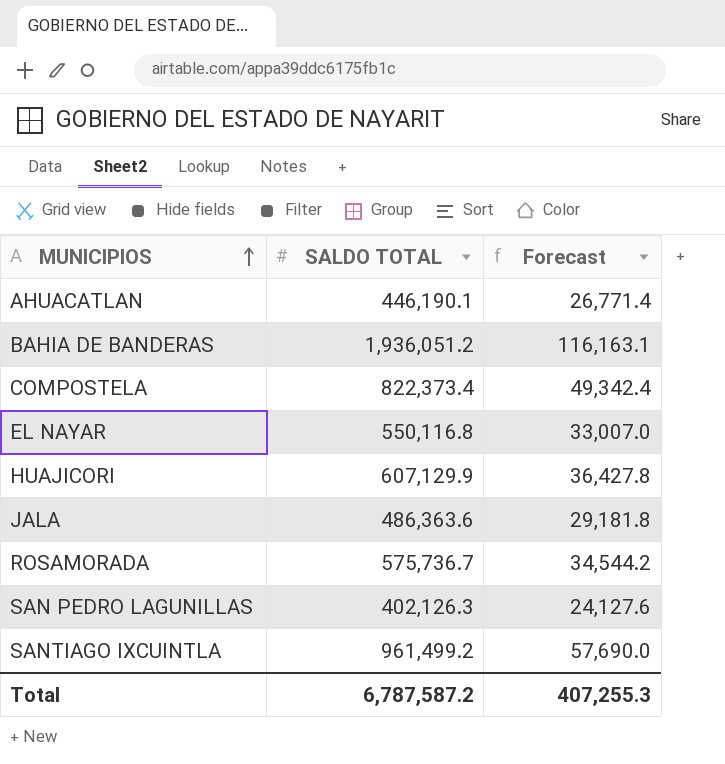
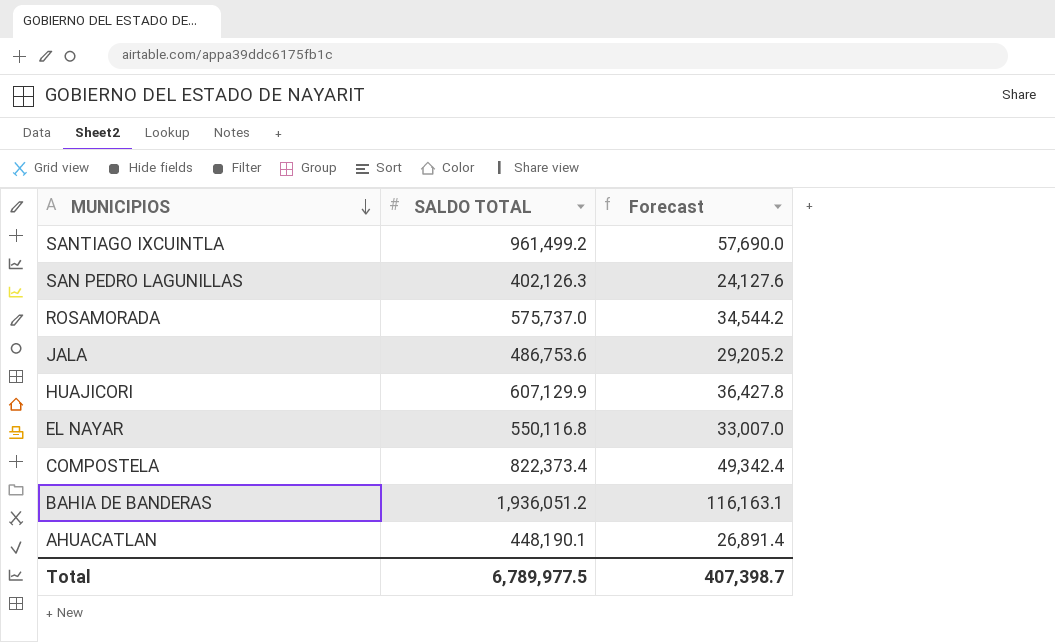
row order: MUNICIPIOS ascending -> MUNICIPIOS descending
ROSAMORADA | SALDO TOTAL: 575,736.7 -> 575,737.0
JALA | SALDO TOTAL: 486,363.6 -> 486,753.6
JALA | Forecast: 29,181.8 -> 29,205.2
AHUACATLAN | SALDO TOTAL: 446,190.1 -> 448,190.1
AHUACATLAN | Forecast: 26,771.4 -> 26,891.4
Total | SALDO TOTAL: 6,787,587.2 -> 6,789,977.5
Total | Forecast: 407,255.3 -> 407,398.7

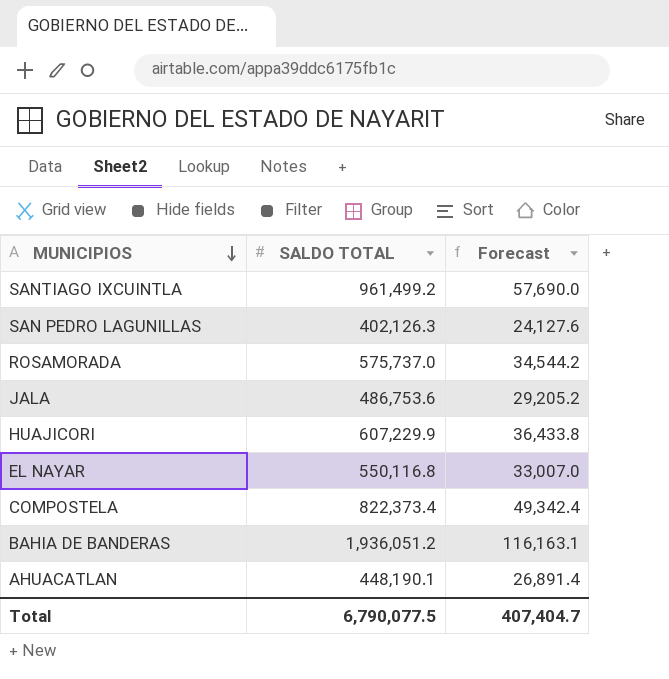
HUAJICORI | SALDO TOTAL: 607,129.9 -> 607,229.9
HUAJICORI | Forecast: 36,427.8 -> 36,433.8
Total | SALDO TOTAL: 6,789,977.5 -> 6,790,077.5
Total | Forecast: 407,398.7 -> 407,404.7

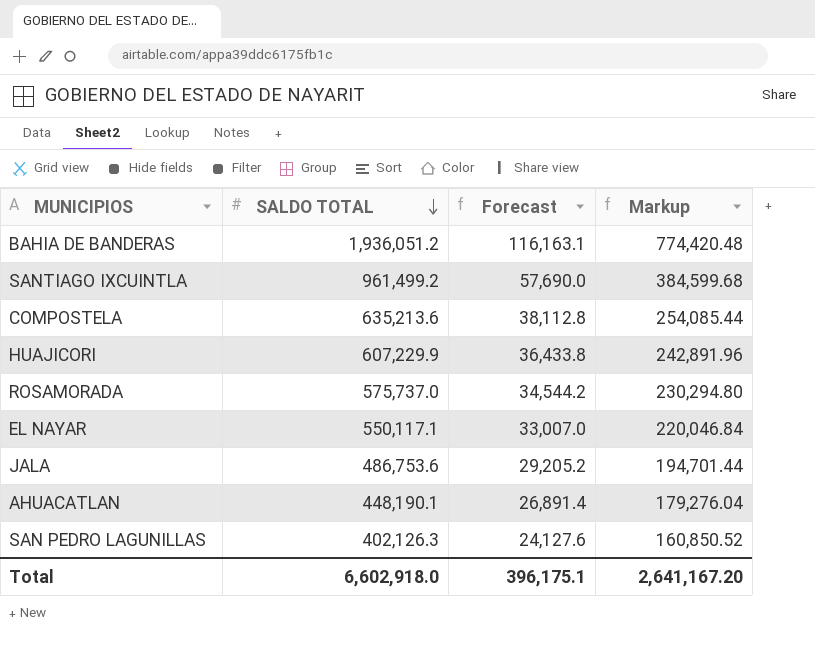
row order: MUNICIPIOS descending -> SALDO TOTAL descending
column Markup | formula: none -> [SALDO TOTAL] * 0.4
COMPOSTELA | SALDO TOTAL: 822,373.4 -> 635,213.6
COMPOSTELA | Forecast: 49,342.4 -> 38,112.8
EL NAYAR | SALDO TOTAL: 550,116.8 -> 550,117.1
Total | SALDO TOTAL: 6,790,077.5 -> 6,602,918.0
Total | Forecast: 407,404.7 -> 396,175.1

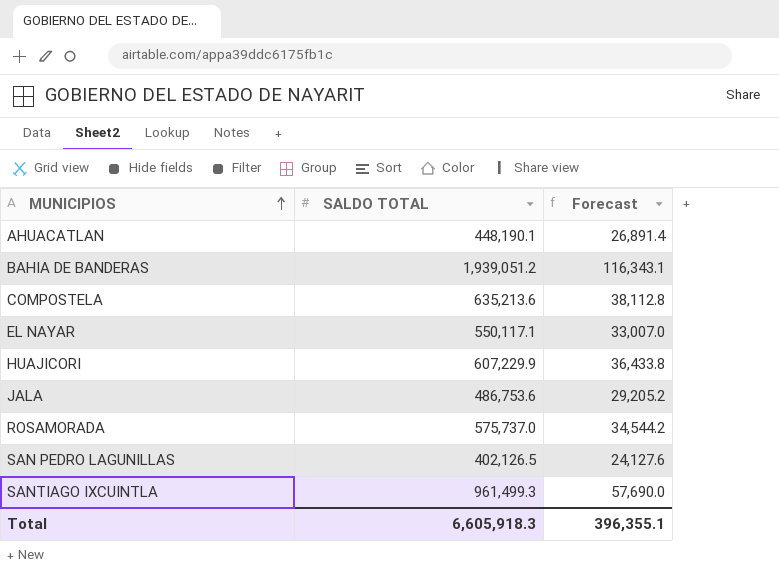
row order: SALDO TOTAL descending -> MUNICIPIOS ascending
column Markup | formula: [SALDO TOTAL] * 0.4 -> none
BAHIA DE BANDERAS | SALDO TOTAL: 1,936,051.2 -> 1,939,051.2
BAHIA DE BANDERAS | Forecast: 116,163.1 -> 116,343.1
SAN PEDRO LAGUNILLAS | SALDO TOTAL: 402,126.3 -> 402,126.5
SANTIAGO IXCUINTLA | SALDO TOTAL: 961,499.2 -> 961,499.3
Total | SALDO TOTAL: 6,602,918.0 -> 6,605,918.3
Total | Forecast: 396,175.1 -> 396,355.1

